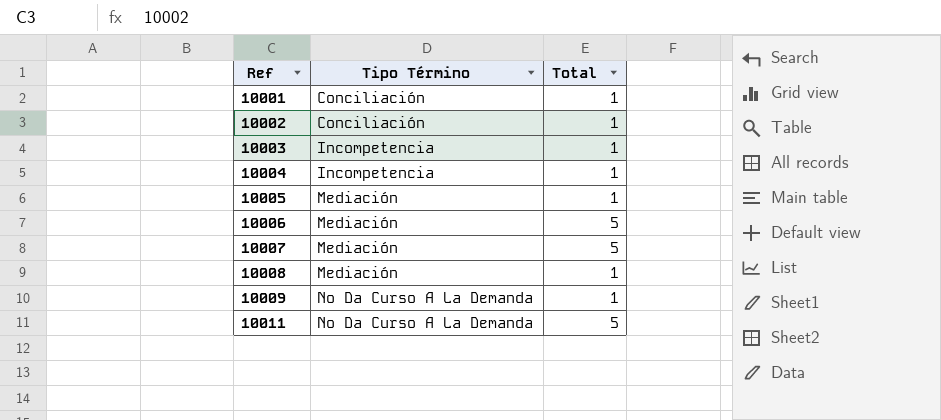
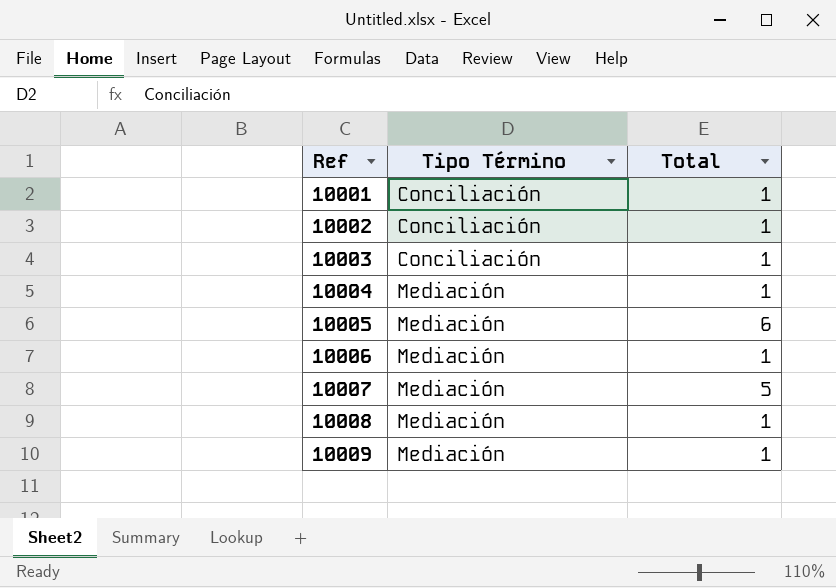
row 10011: No Da Curso A La Demanda | 5 -> none
10003 | Tipo Término: Incompetencia -> Conciliación
10004 | Tipo Término: Incompetencia -> Mediación
10005 | Total: 1 -> 6
10006 | Total: 5 -> 1
10009 | Tipo Término: No Da Curso A La Demanda -> Mediación

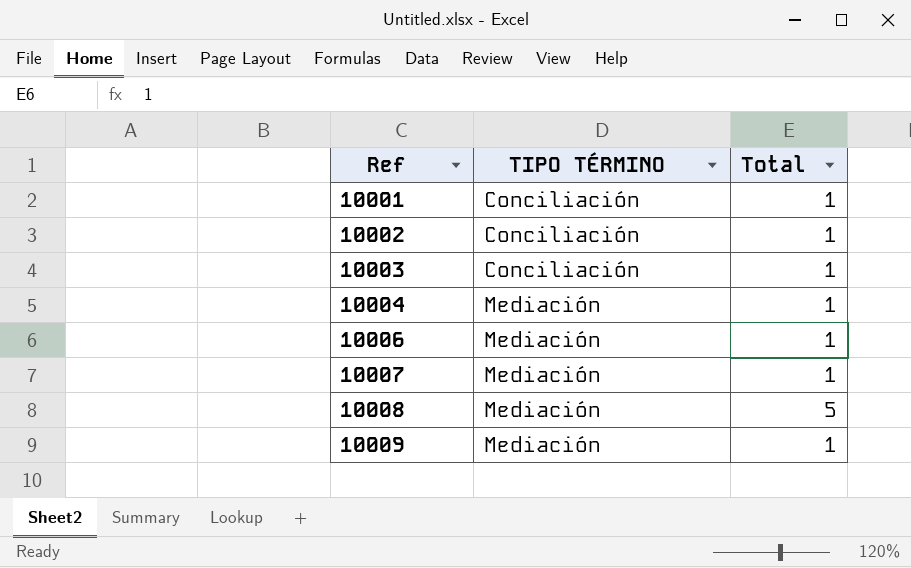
column name: Tipo Término -> TIPO TÉRMINO
row 10005: Mediación | 6 -> none
10007 | Total: 5 -> 1
10008 | Total: 1 -> 5

